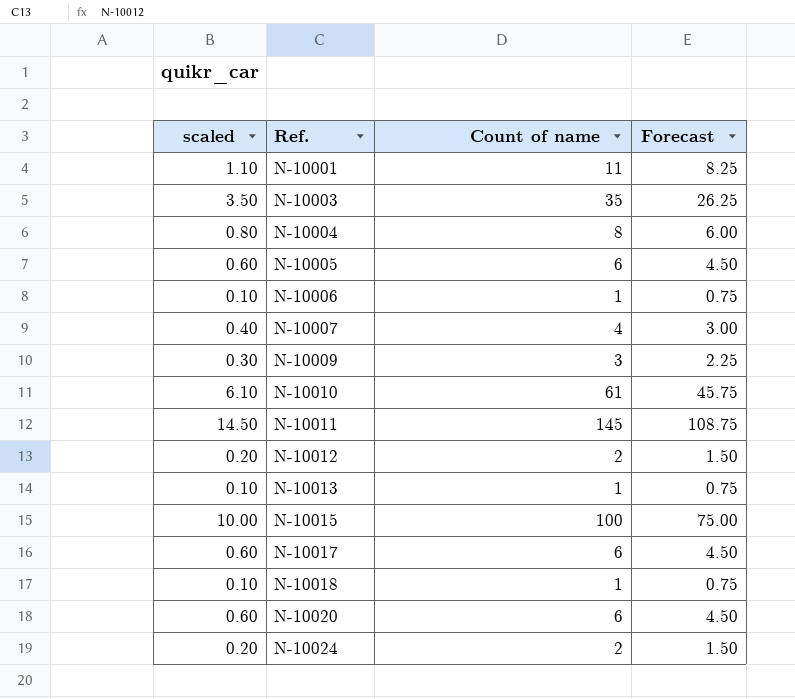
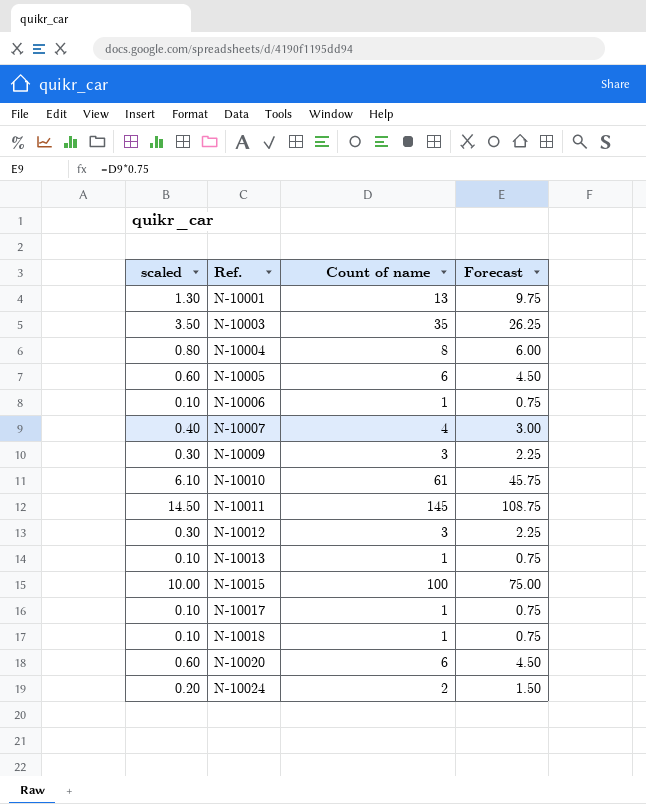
N-10001 | scaled: 1.10 -> 1.30
N-10001 | Count of name: 11 -> 13
N-10001 | Forecast: 8.25 -> 9.75
N-10012 | scaled: 0.20 -> 0.30
N-10012 | Count of name: 2 -> 3
N-10012 | Forecast: 1.50 -> 2.25
N-10017 | scaled: 0.60 -> 0.10
N-10017 | Count of name: 6 -> 1
N-10017 | Forecast: 4.50 -> 0.75

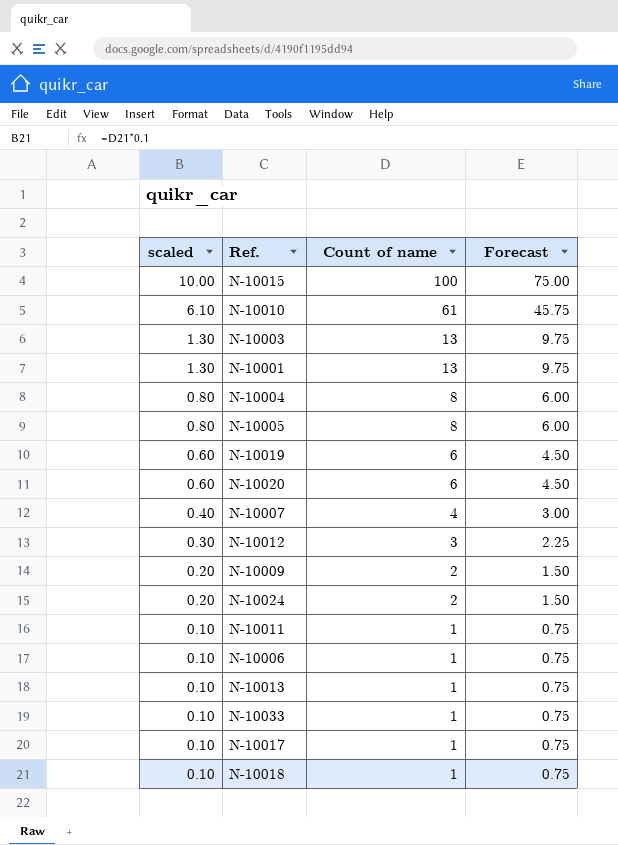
row order: Ref. ascending -> scaled descending
N-10003 | scaled: 3.50 -> 1.30
N-10003 | Count of name: 35 -> 13
N-10003 | Forecast: 26.25 -> 9.75
N-10005 | scaled: 0.60 -> 0.80
N-10005 | Count of name: 6 -> 8
N-10005 | Forecast: 4.50 -> 6.00
row N-10019: none -> 0.60 | 6 | 4.50
N-10009 | scaled: 0.30 -> 0.20
N-10009 | Count of name: 3 -> 2
N-10009 | Forecast: 2.25 -> 1.50
N-10011 | scaled: 14.50 -> 0.10
N-10011 | Count of name: 145 -> 1
N-10011 | Forecast: 108.75 -> 0.75
row N-10033: none -> 0.10 | 1 | 0.75

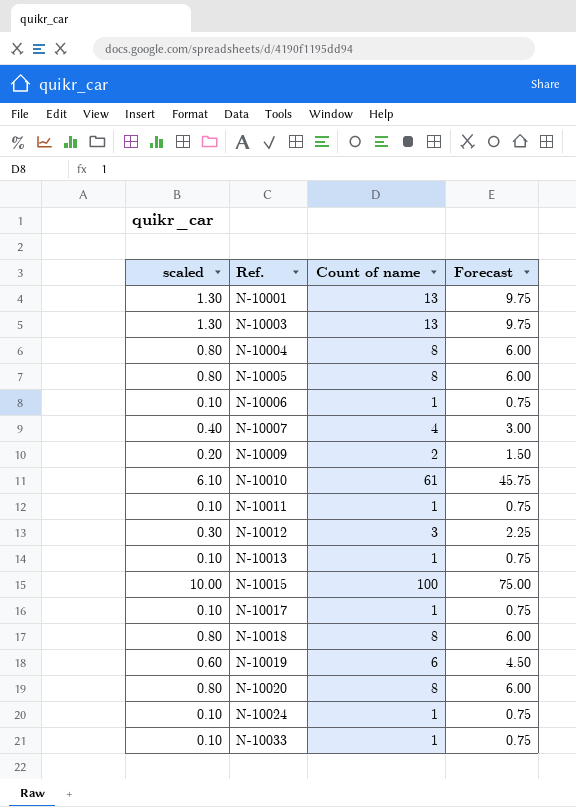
row order: scaled descending -> Ref. ascending
N-10018 | scaled: 0.10 -> 0.80
N-10018 | Count of name: 1 -> 8
N-10018 | Forecast: 0.75 -> 6.00
N-10020 | scaled: 0.60 -> 0.80
N-10020 | Count of name: 6 -> 8
N-10020 | Forecast: 4.50 -> 6.00
N-10024 | scaled: 0.20 -> 0.10
N-10024 | Count of name: 2 -> 1
N-10024 | Forecast: 1.50 -> 0.75

